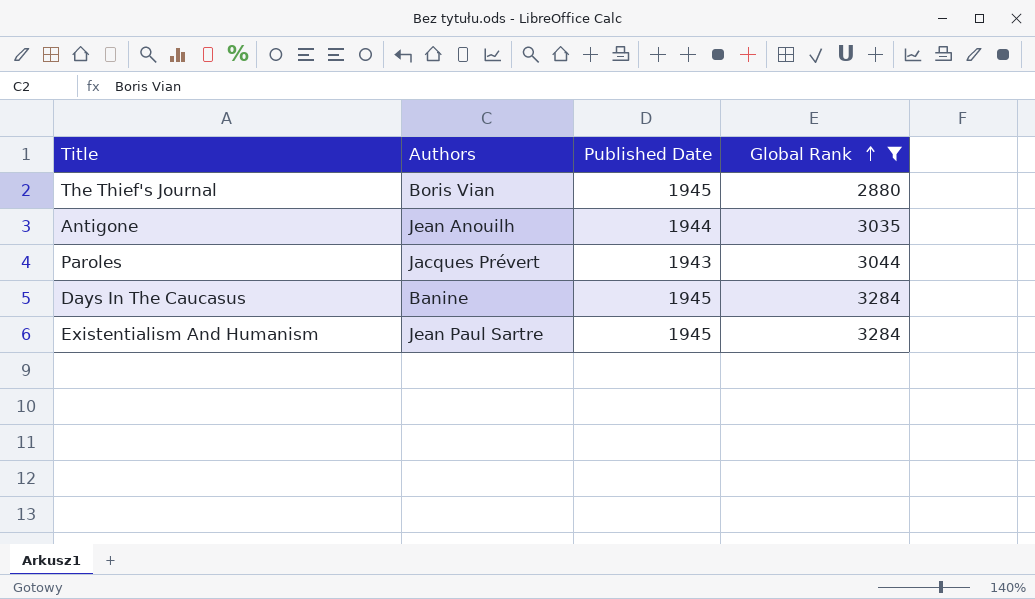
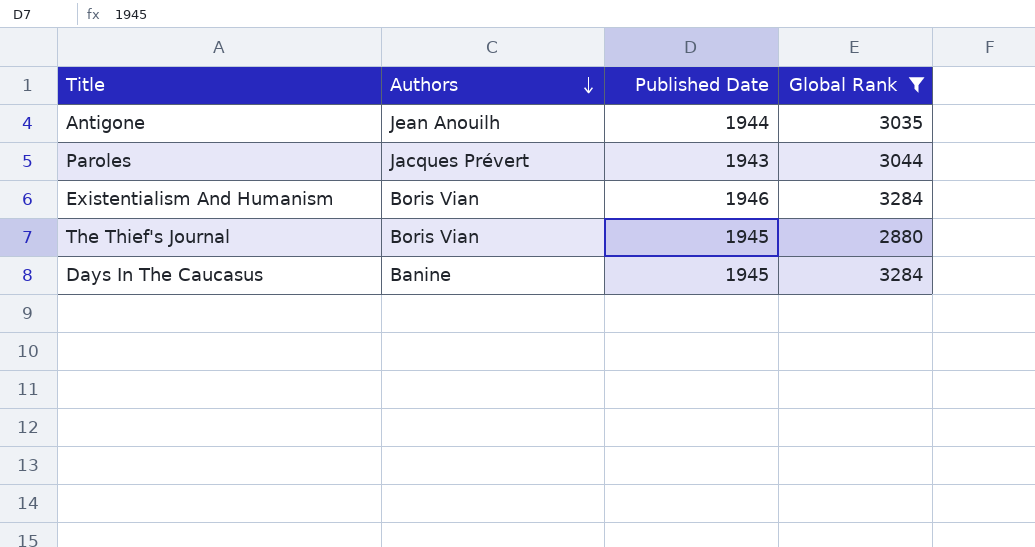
row order: Global Rank ascending -> Authors descending
Existentialism And Humanism | Authors: Jean Paul Sartre -> Boris Vian
Existentialism And Humanism | Published Date: 1945 -> 1946

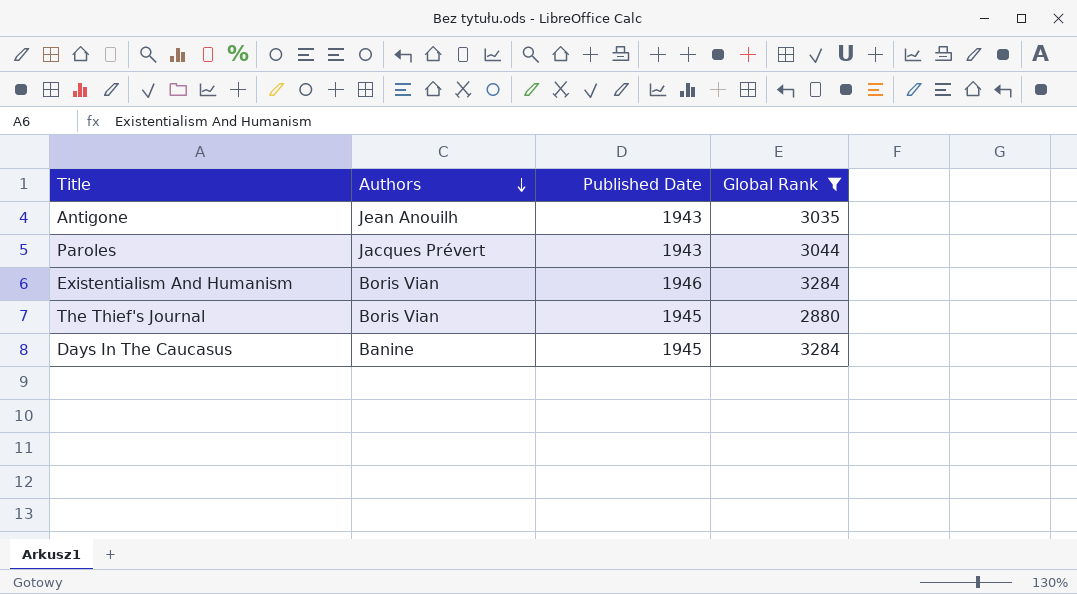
Antigone | Published Date: 1944 -> 1943

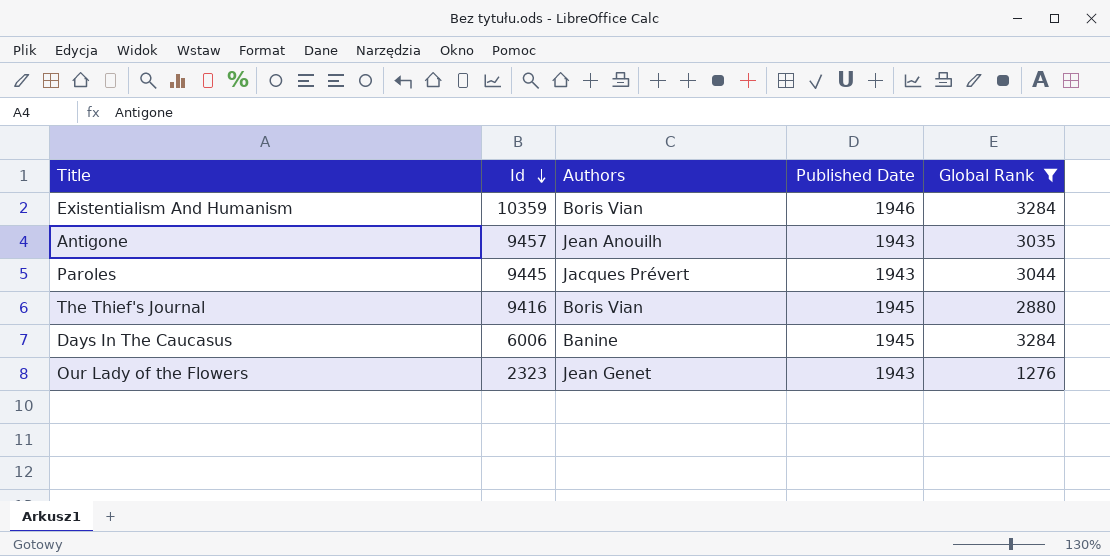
row order: Authors descending -> Id descending
column Id | position: none -> 2
row Our Lady of the Flowers: none -> 2323 | Jean Genet | 1943 | 1276

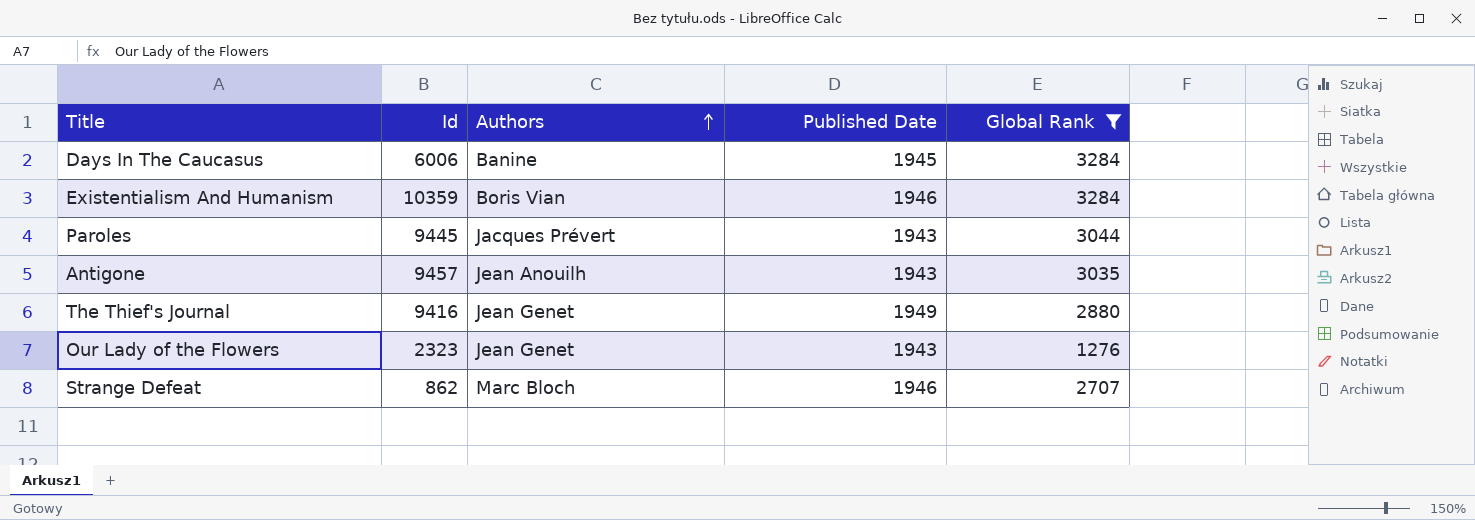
row order: Id descending -> Authors ascending
The Thief's Journal | Authors: Boris Vian -> Jean Genet
The Thief's Journal | Published Date: 1945 -> 1949
row Strange Defeat: none -> 862 | Marc Bloch | 1946 | 2707

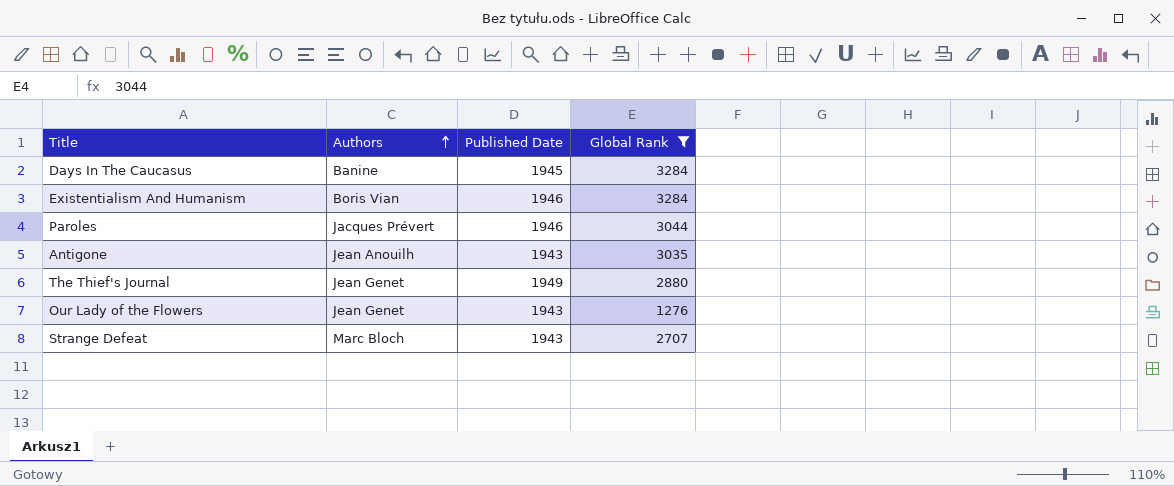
column Id | position: 2 -> none
Paroles | Published Date: 1943 -> 1946
Strange Defeat | Published Date: 1946 -> 1943

